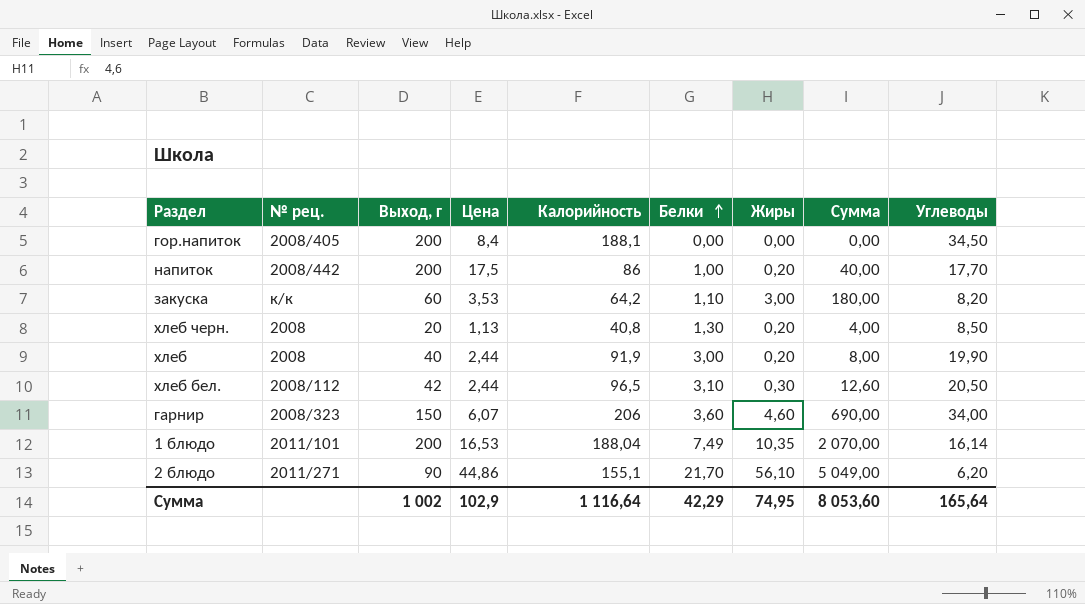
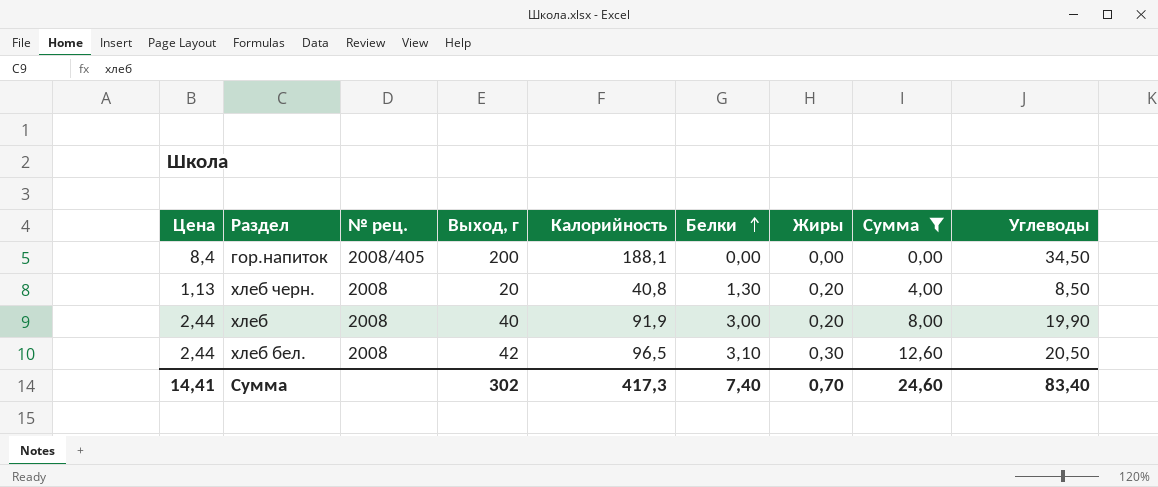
filter: none -> Сумма <= 12,60
column Цена | position: 4 -> 1
хлеб бел. | № рец.: 2008/112 -> 2008
Сумма | Цена: 102,9 -> 14,41
Сумма | Выход, г: 1 002 -> 302
Сумма | Калорийность: 1 116,64 -> 417,3
Сумма | Белки: 42,29 -> 7,40
Сумма | Жиры: 74,95 -> 0,70
Сумма | Сумма: 8 053,60 -> 24,60
Сумма | Углеводы: 165,64 -> 83,40

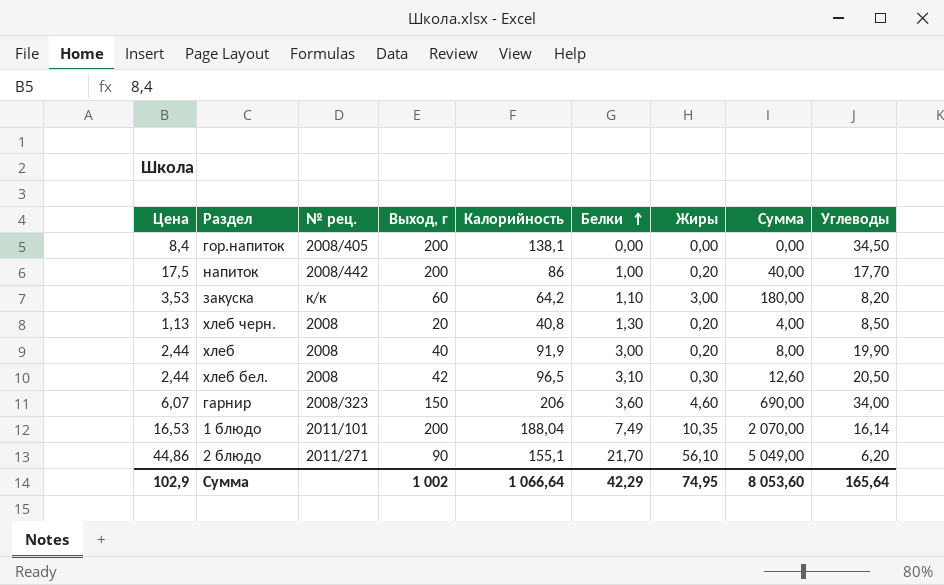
filter: Сумма <= 12,60 -> none
гор.напиток | Калорийность: 188,1 -> 138,1
Сумма | Цена: 14,41 -> 102,9
Сумма | Выход, г: 302 -> 1 002
Сумма | Калорийность: 417,3 -> 1 066,64
Сумма | Белки: 7,40 -> 42,29
Сумма | Жиры: 0,70 -> 74,95
Сумма | Сумма: 24,60 -> 8 053,60
Сумма | Углеводы: 83,40 -> 165,64

